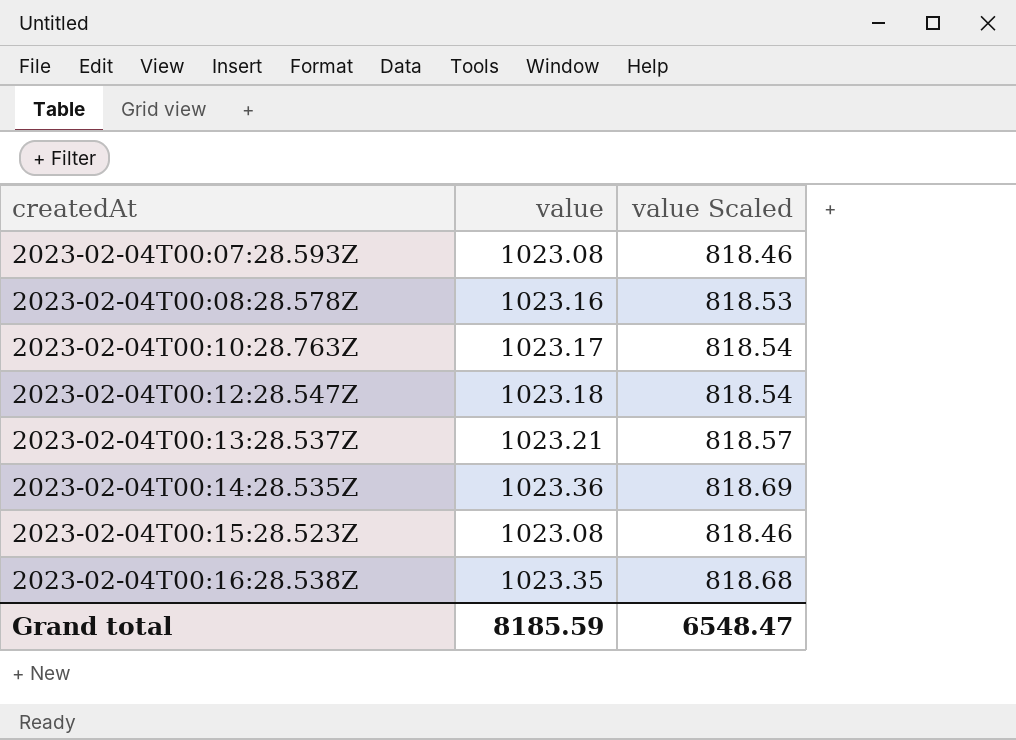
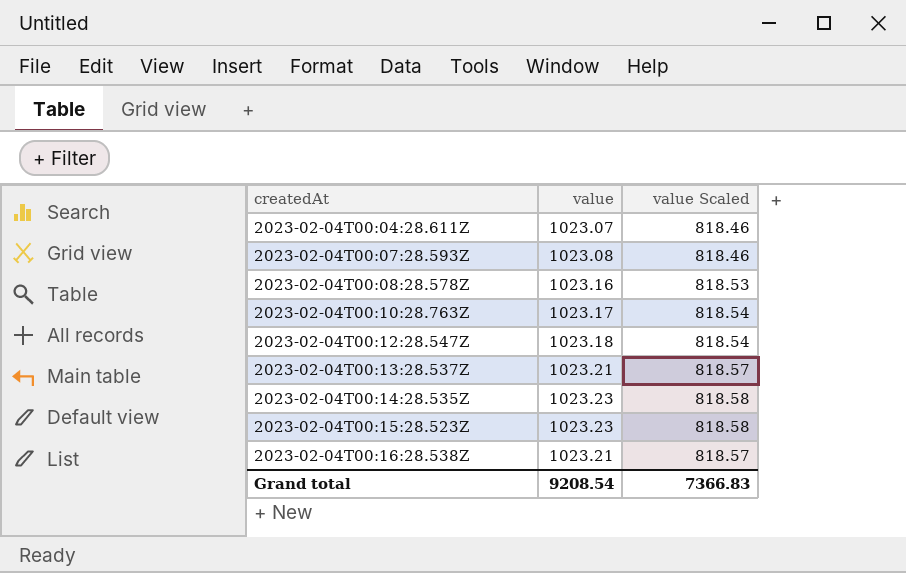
row 2023-02-04T00:04:28.611Z: none -> 1023.07 | 818.46
2023-02-04T00:14:28.535Z | value: 1023.36 -> 1023.23
2023-02-04T00:14:28.535Z | value Scaled: 818.69 -> 818.58
2023-02-04T00:15:28.523Z | value: 1023.08 -> 1023.23
2023-02-04T00:15:28.523Z | value Scaled: 818.46 -> 818.58
2023-02-04T00:16:28.538Z | value: 1023.35 -> 1023.21
2023-02-04T00:16:28.538Z | value Scaled: 818.68 -> 818.57
Grand total | value: 8185.59 -> 9208.54
Grand total | value Scaled: 6548.47 -> 7366.83

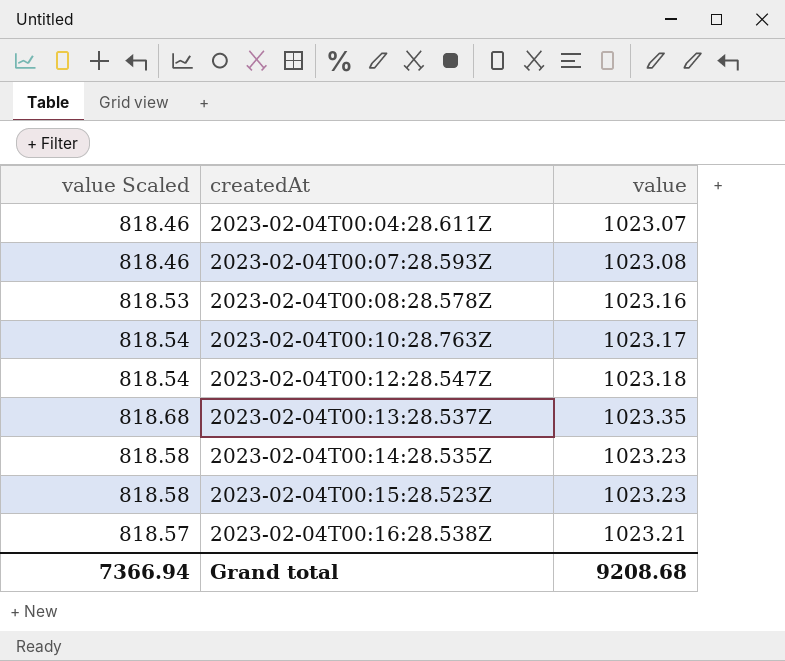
column value Scaled | position: 3 -> 1
2023-02-04T00:13:28.537Z | value Scaled: 818.57 -> 818.68
2023-02-04T00:13:28.537Z | value: 1023.21 -> 1023.35
Grand total | value Scaled: 7366.83 -> 7366.94
Grand total | value: 9208.54 -> 9208.68

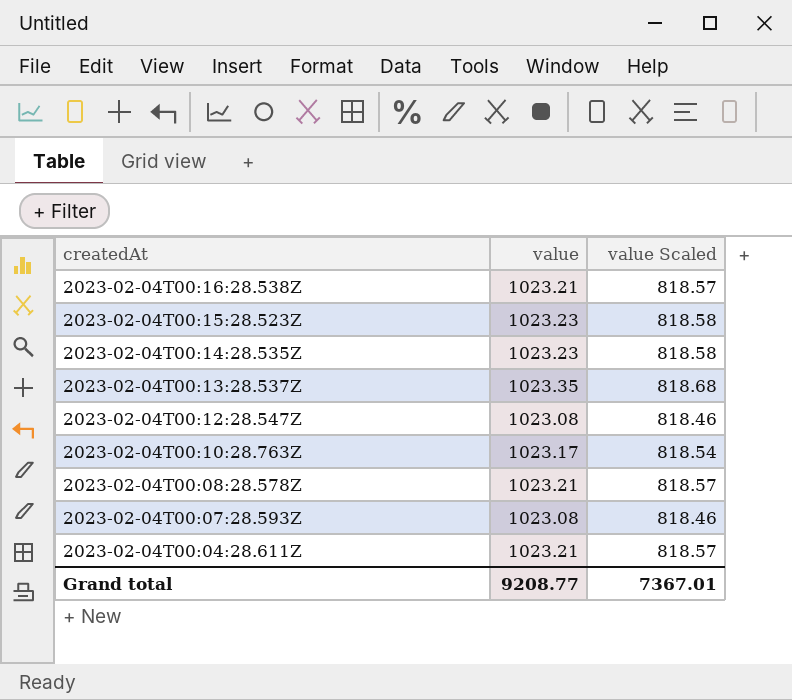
row order: createdAt ascending -> createdAt descending
column value Scaled | position: 1 -> 3
2023-02-04T00:12:28.547Z | value: 1023.18 -> 1023.08
2023-02-04T00:12:28.547Z | value Scaled: 818.54 -> 818.46
2023-02-04T00:08:28.578Z | value: 1023.16 -> 1023.21
2023-02-04T00:08:28.578Z | value Scaled: 818.53 -> 818.57
2023-02-04T00:04:28.611Z | value: 1023.07 -> 1023.21
2023-02-04T00:04:28.611Z | value Scaled: 818.46 -> 818.57
Grand total | value: 9208.68 -> 9208.77
Grand total | value Scaled: 7366.94 -> 7367.01

